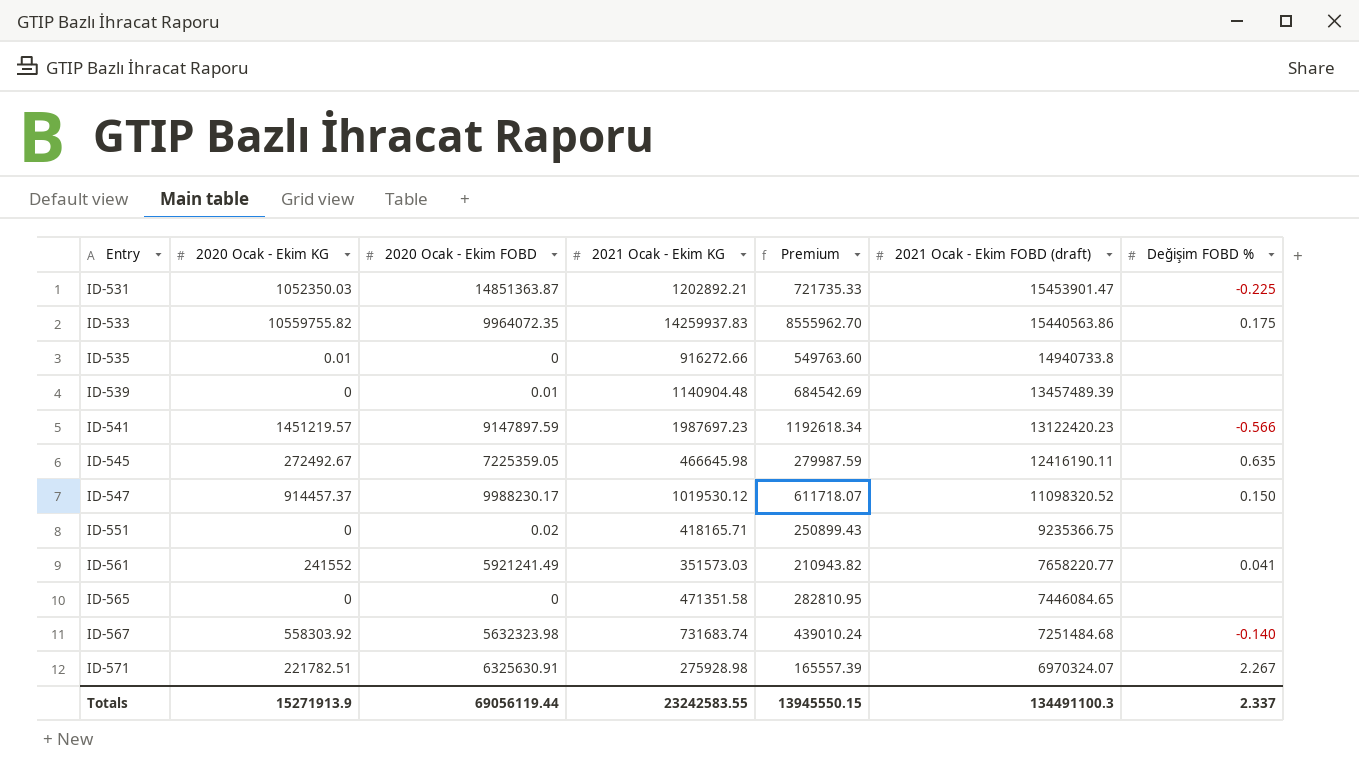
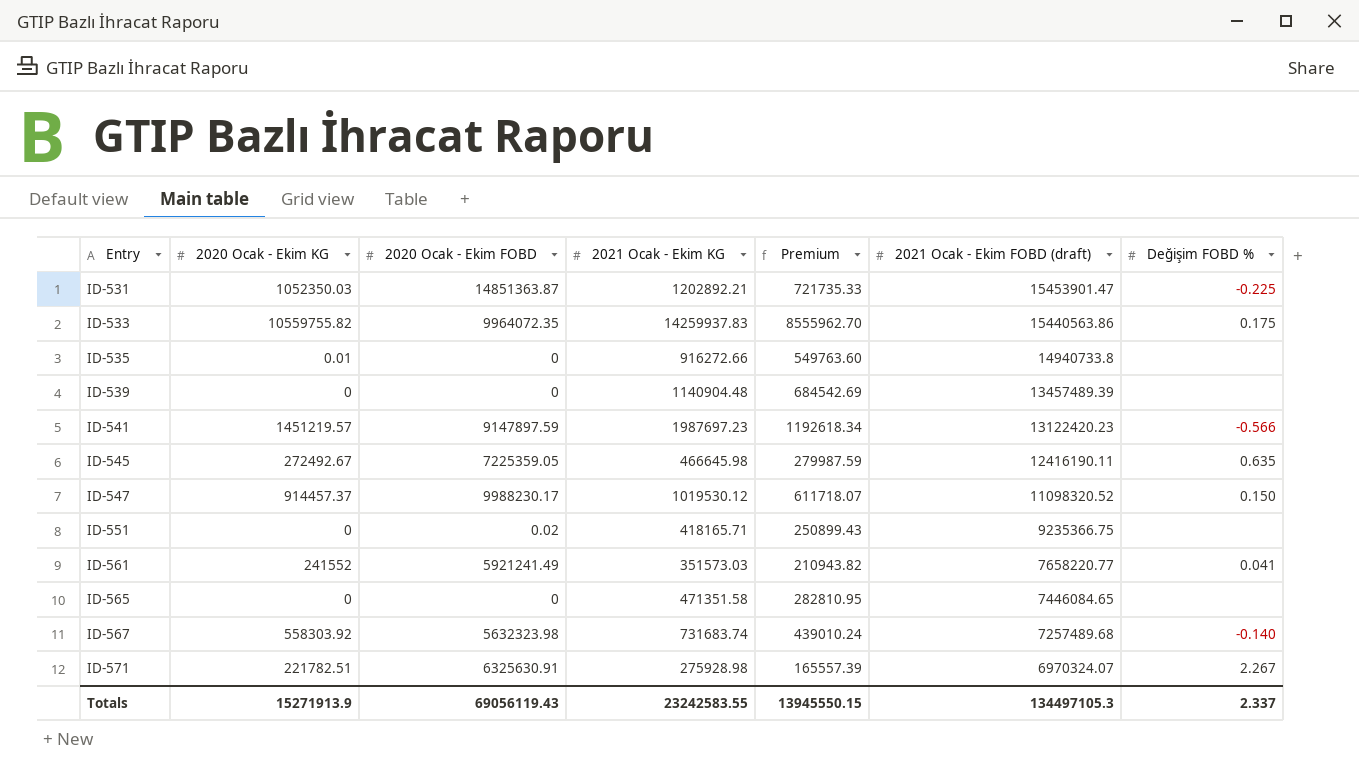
ID-539 | 2020 Ocak - Ekim FOBD: 0.01 -> 0
ID-567 | 2021 Ocak - Ekim FOBD (draft): 7251484.68 -> 7257489.68
Totals | 2020 Ocak - Ekim FOBD: 69056119.44 -> 69056119.43
Totals | 2021 Ocak - Ekim FOBD (draft): 134491100.3 -> 134497105.3

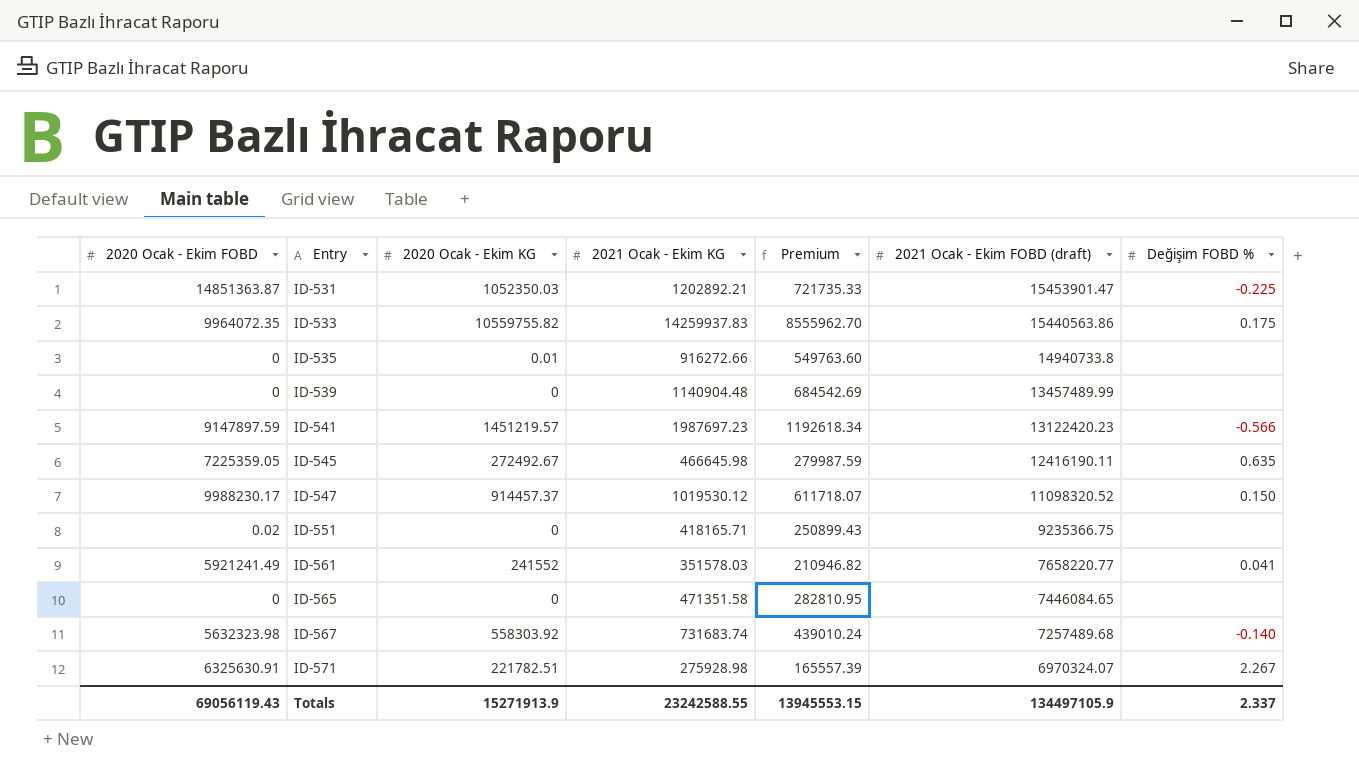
column 2020 Ocak - Ekim FOBD | position: 3 -> 1
ID-539 | 2021 Ocak - Ekim FOBD (draft): 13457489.39 -> 13457489.99
ID-561 | 2021 Ocak - Ekim KG: 351573.03 -> 351578.03
ID-561 | Premium: 210943.82 -> 210946.82
Totals | 2021 Ocak - Ekim KG: 23242583.55 -> 23242588.55
Totals | Premium: 13945550.15 -> 13945553.15
Totals | 2021 Ocak - Ekim FOBD (draft): 134497105.3 -> 134497105.9

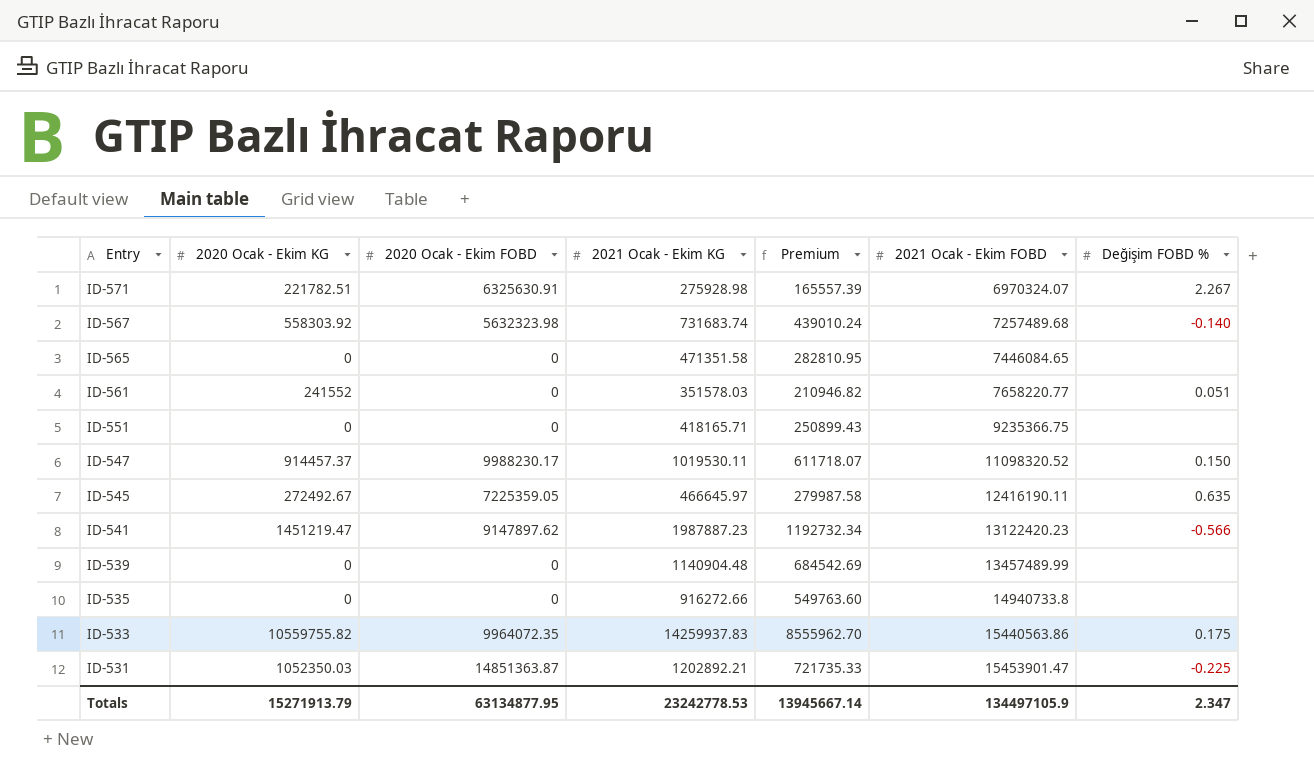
row order: Entry ascending -> Entry descending
column 2020 Ocak - Ekim FOBD | position: 1 -> 3
column name: 2021 Ocak - Ekim FOBD (draft) -> 2021 Ocak - Ekim FOBD
ID-561 | 2020 Ocak - Ekim FOBD: 5921241.49 -> 0
ID-561 | Değişim FOBD %: 0.041 -> 0.051
ID-551 | 2020 Ocak - Ekim FOBD: 0.02 -> 0
ID-547 | 2021 Ocak - Ekim KG: 1019530.12 -> 1019530.11
ID-545 | 2021 Ocak - Ekim KG: 466645.98 -> 466645.97
ID-545 | Premium: 279987.59 -> 279987.58
ID-541 | 2020 Ocak - Ekim KG: 1451219.57 -> 1451219.47
ID-541 | 2020 Ocak - Ekim FOBD: 9147897.59 -> 9147897.62
ID-541 | 2021 Ocak - Ekim KG: 1987697.23 -> 1987887.23
ID-541 | Premium: 1192618.34 -> 1192732.34
ID-535 | 2020 Ocak - Ekim KG: 0.01 -> 0
Totals | 2020 Ocak - Ekim KG: 15271913.9 -> 15271913.79
Totals | 2020 Ocak - Ekim FOBD: 69056119.43 -> 63134877.95
Totals | 2021 Ocak - Ekim KG: 23242588.55 -> 23242778.53
Totals | Premium: 13945553.15 -> 13945667.14
Totals | Değişim FOBD %: 2.337 -> 2.347

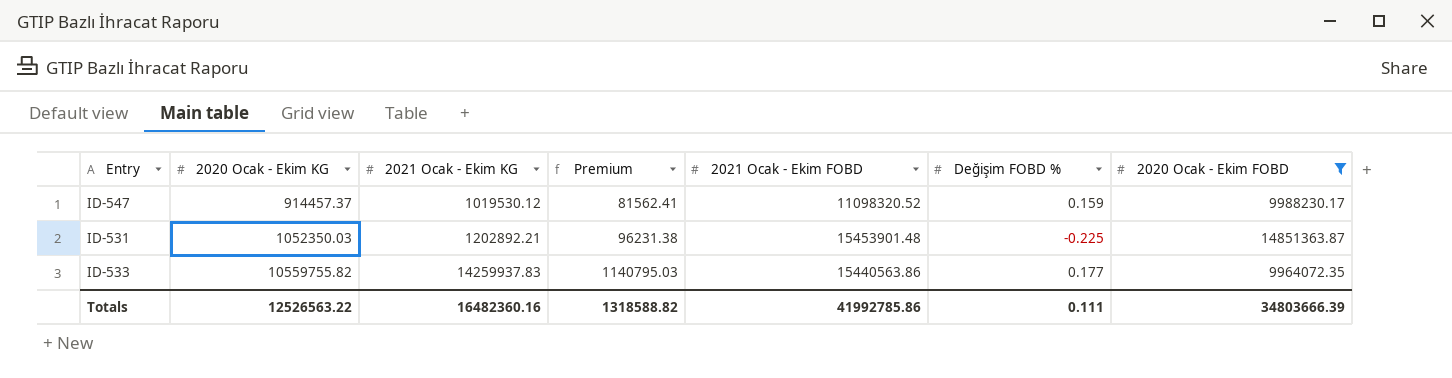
filter: none -> 2020 Ocak - Ekim FOBD >= 9964072.35
row order: Entry descending -> 2020 Ocak - Ekim KG ascending
column Premium | formula: [2021 Ocak - Ekim KG] * 0.6 -> [2021 Ocak - Ekim KG] * 0.08
column 2020 Ocak - Ekim FOBD | position: 3 -> 7
ID-547 | 2021 Ocak - Ekim KG: 1019530.11 -> 1019530.12
ID-547 | Değişim FOBD %: 0.150 -> 0.159
ID-531 | 2021 Ocak - Ekim FOBD: 15453901.47 -> 15453901.48
ID-533 | Değişim FOBD %: 0.175 -> 0.177
Totals | 2020 Ocak - Ekim KG: 15271913.79 -> 12526563.22
Totals | 2021 Ocak - Ekim KG: 23242778.53 -> 16482360.16
Totals | Premium: 13945667.14 -> 1318588.82
Totals | 2021 Ocak - Ekim FOBD: 134497105.9 -> 41992785.86
Totals | Değişim FOBD %: 2.347 -> 0.111
Totals | 2020 Ocak - Ekim FOBD: 63134877.95 -> 34803666.39

